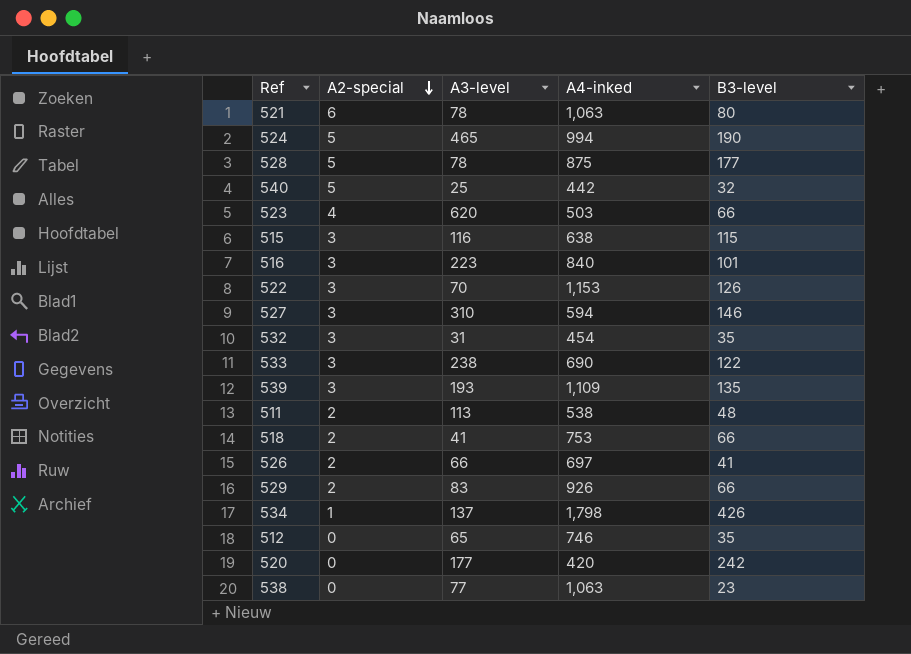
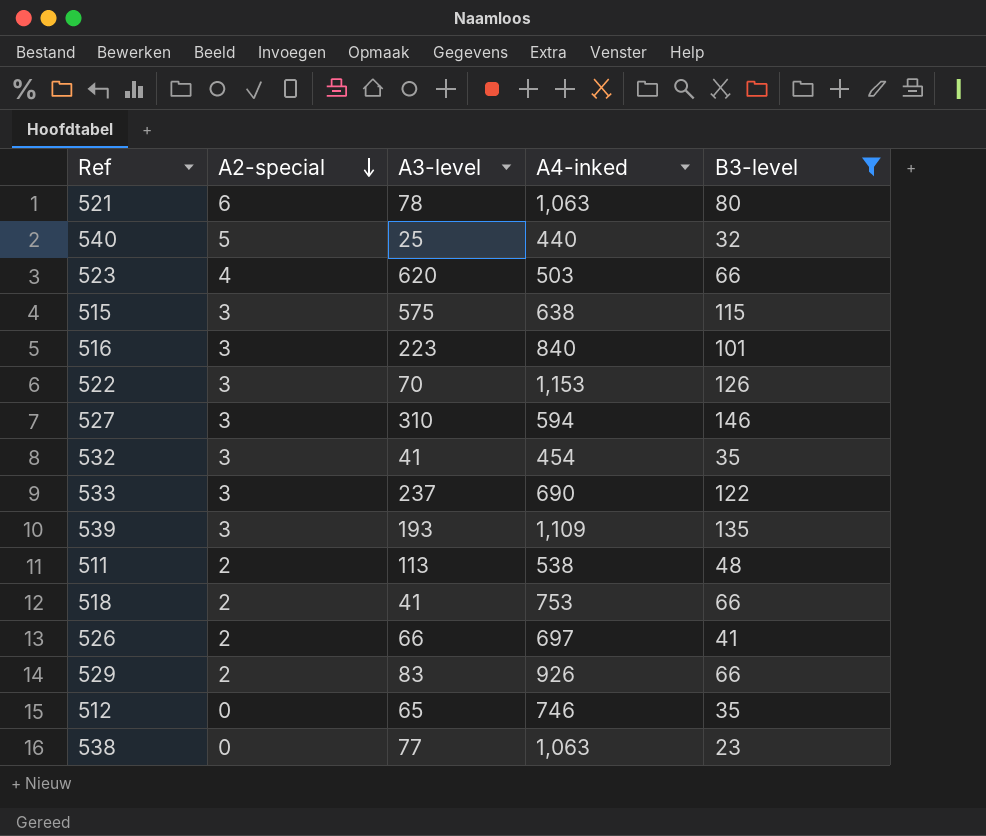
filter: none -> B3-level <= 146
540 | A4-inked: 442 -> 440
515 | A3-level: 116 -> 575
532 | A3-level: 31 -> 41
533 | A3-level: 238 -> 237

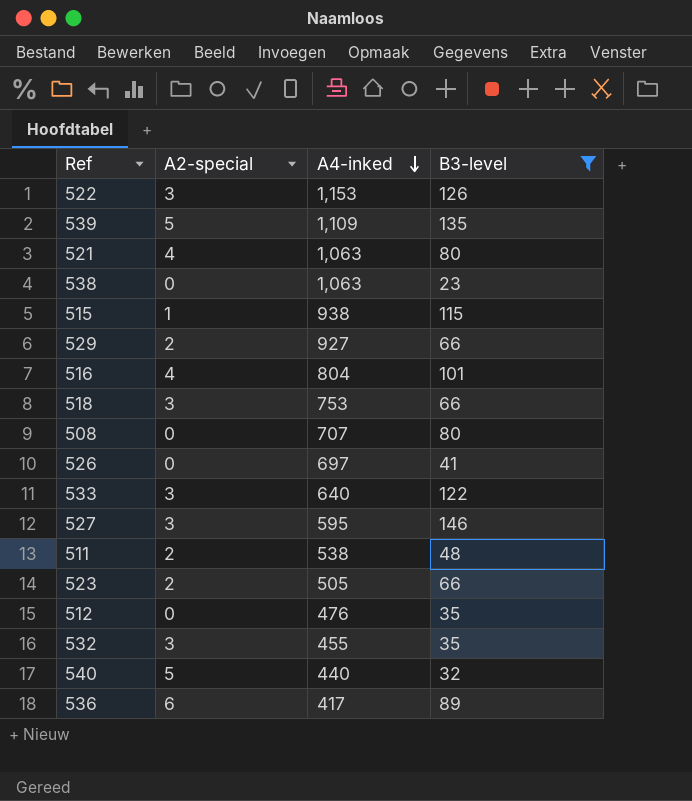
row order: A2-special descending -> A4-inked descending
column A3-level | position: 3 -> none
539 | A2-special: 3 -> 5
521 | A2-special: 6 -> 4
515 | A2-special: 3 -> 1
515 | A4-inked: 638 -> 938
529 | A4-inked: 926 -> 927
516 | A2-special: 3 -> 4
516 | A4-inked: 840 -> 804
518 | A2-special: 2 -> 3
row 508: none -> 0 | 707 | 80
526 | A2-special: 2 -> 0
533 | A4-inked: 690 -> 640
527 | A4-inked: 594 -> 595
523 | A2-special: 4 -> 2
523 | A4-inked: 503 -> 505
512 | A4-inked: 746 -> 476
532 | A4-inked: 454 -> 455
row 536: none -> 6 | 417 | 89

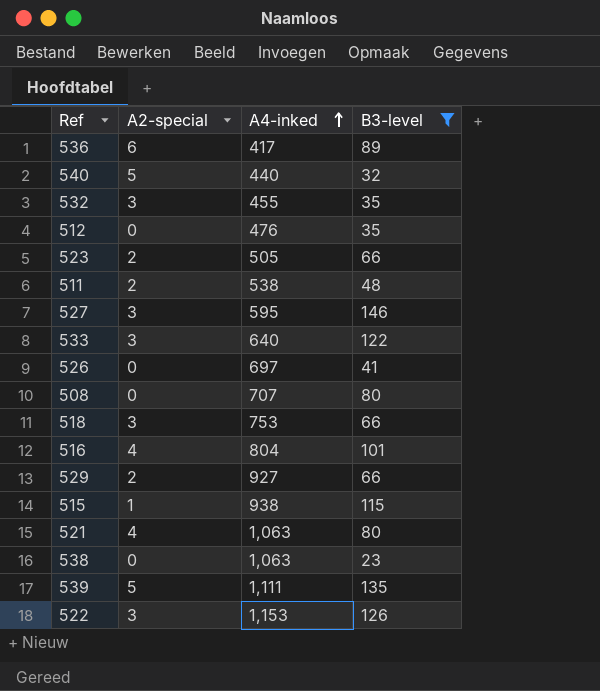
row order: A4-inked descending -> A4-inked ascending
539 | A4-inked: 1,109 -> 1,111

